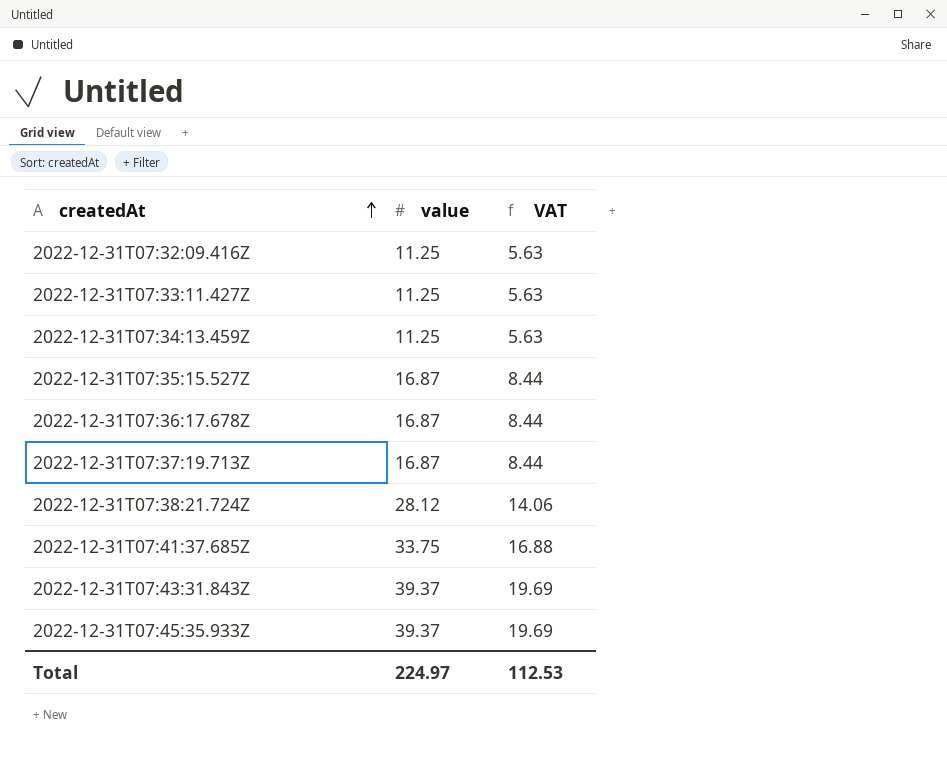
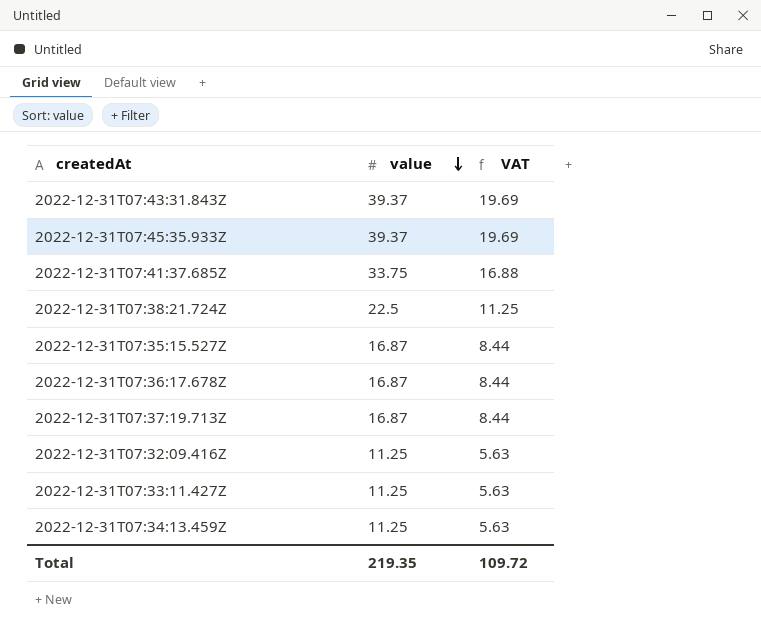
row order: createdAt ascending -> value descending
2022-12-31T07:38:21.724Z | value: 28.12 -> 22.5
2022-12-31T07:38:21.724Z | VAT: 14.06 -> 11.25
Total | value: 224.97 -> 219.35
Total | VAT: 112.53 -> 109.72

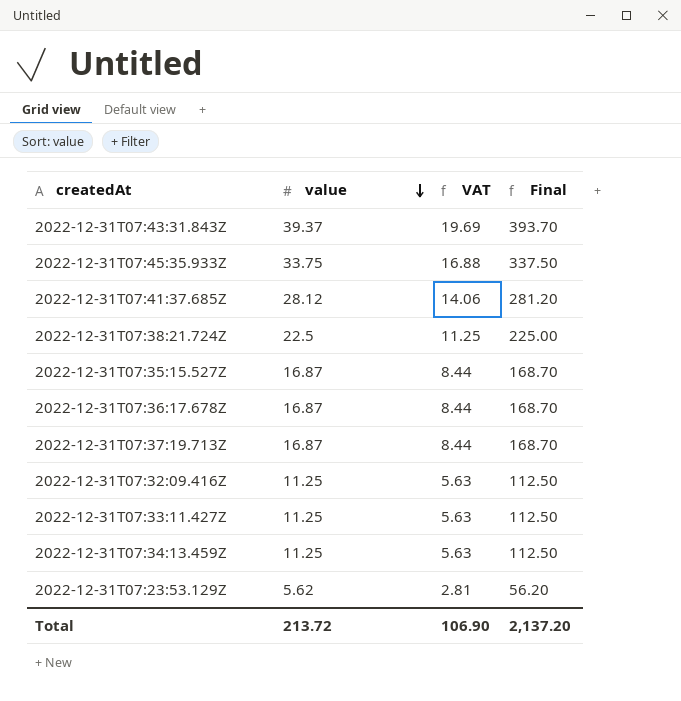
column Final | formula: none -> [value] * 10
2022-12-31T07:45:35.933Z | value: 39.37 -> 33.75
2022-12-31T07:45:35.933Z | VAT: 19.69 -> 16.88
2022-12-31T07:41:37.685Z | value: 33.75 -> 28.12
2022-12-31T07:41:37.685Z | VAT: 16.88 -> 14.06
row 2022-12-31T07:23:53.129Z: none -> 5.62 | 2.81 | 56.20
Total | value: 219.35 -> 213.72
Total | VAT: 109.72 -> 106.90

